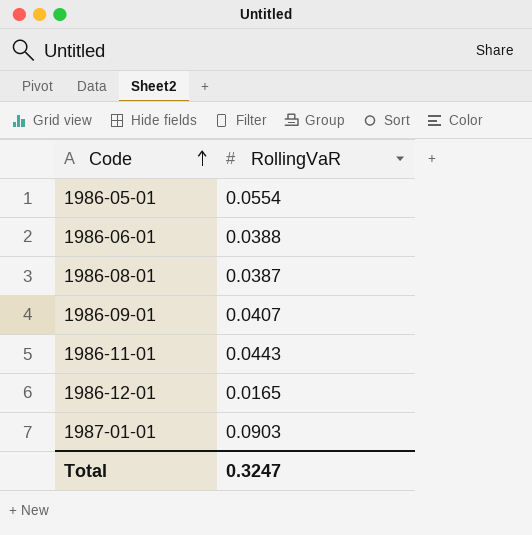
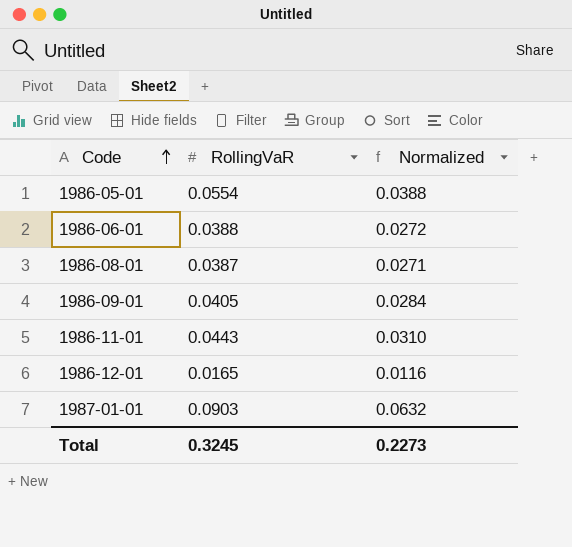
column Normalized | formula: none -> [RollingVaR] * 0.7
1986-09-01 | RollingVaR: 0.0407 -> 0.0405
Total | RollingVaR: 0.3247 -> 0.3245

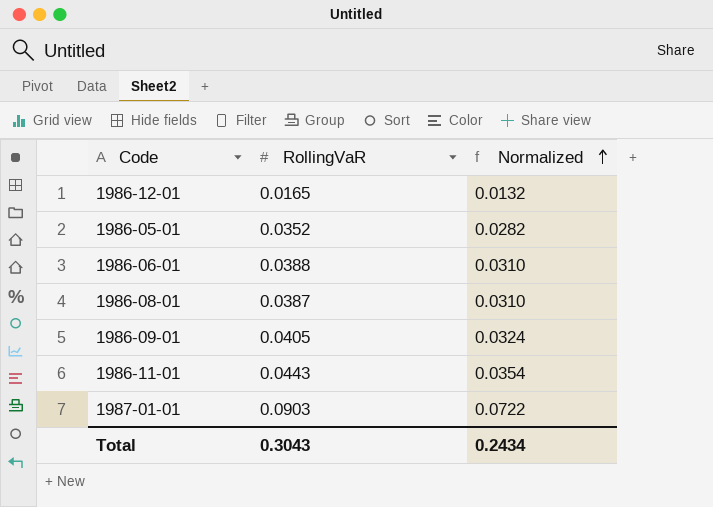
row order: Code ascending -> Normalized ascending
column Normalized | formula: [RollingVaR] * 0.7 -> [RollingVaR] * 0.8
1986-05-01 | RollingVaR: 0.0554 -> 0.0352
Total | RollingVaR: 0.3245 -> 0.3043
Total | Normalized: 0.2273 -> 0.2434

